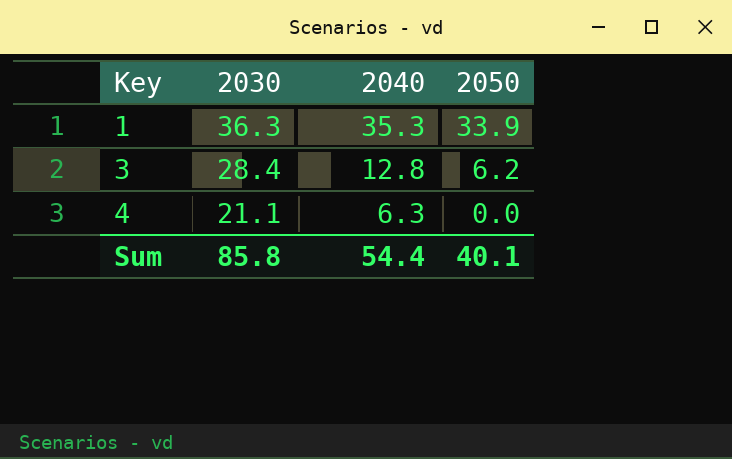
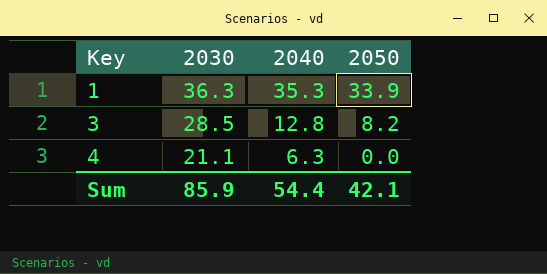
3 | 2030: 28.4 -> 28.5
3 | 2050: 6.2 -> 8.2
Sum | 2030: 85.8 -> 85.9
Sum | 2050: 40.1 -> 42.1

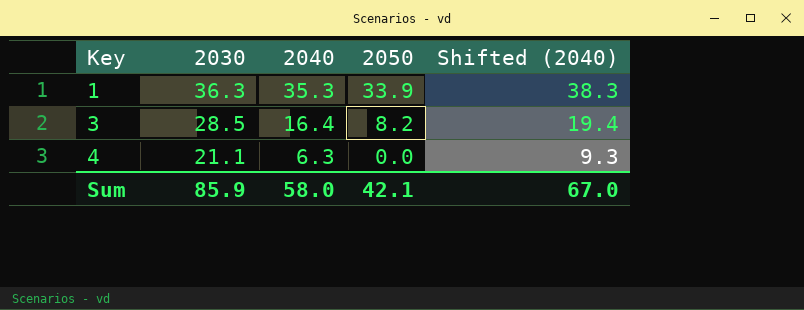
column Shifted (2040) | formula: none -> [2040] + 3
3 | 2040: 12.8 -> 16.4
Sum | 2040: 54.4 -> 58.0

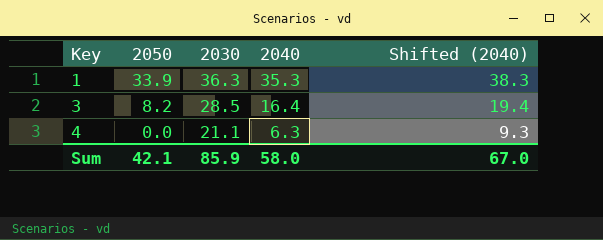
column 2050 | position: 4 -> 2

